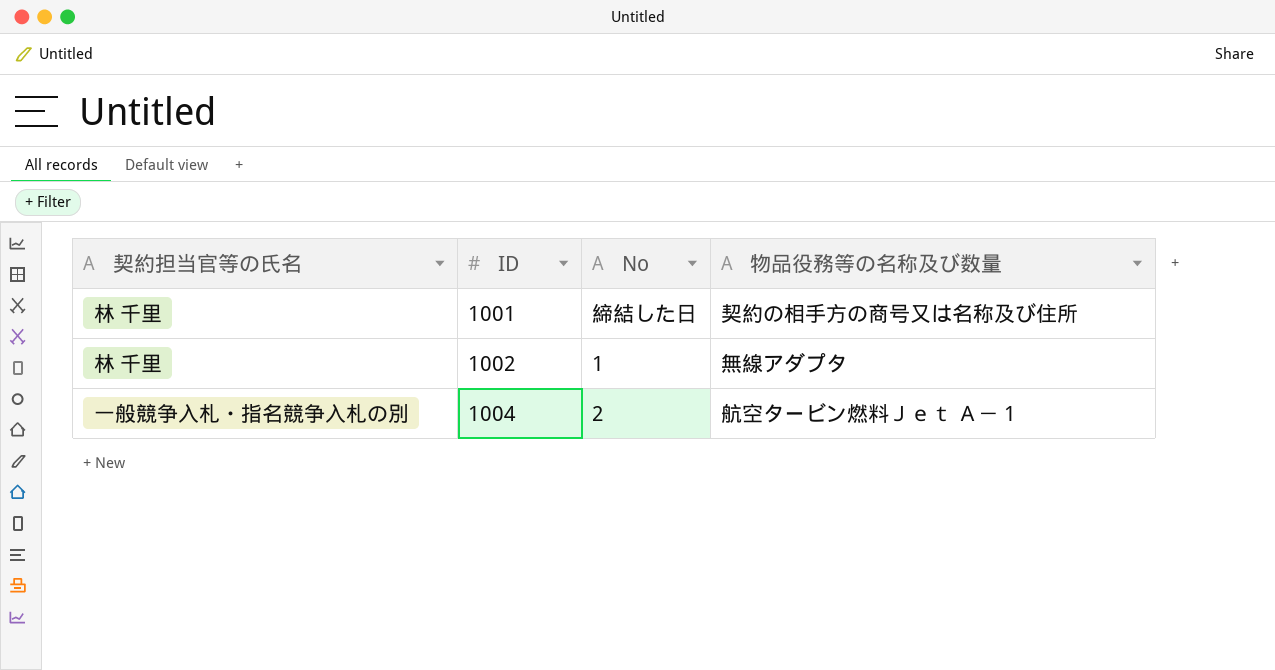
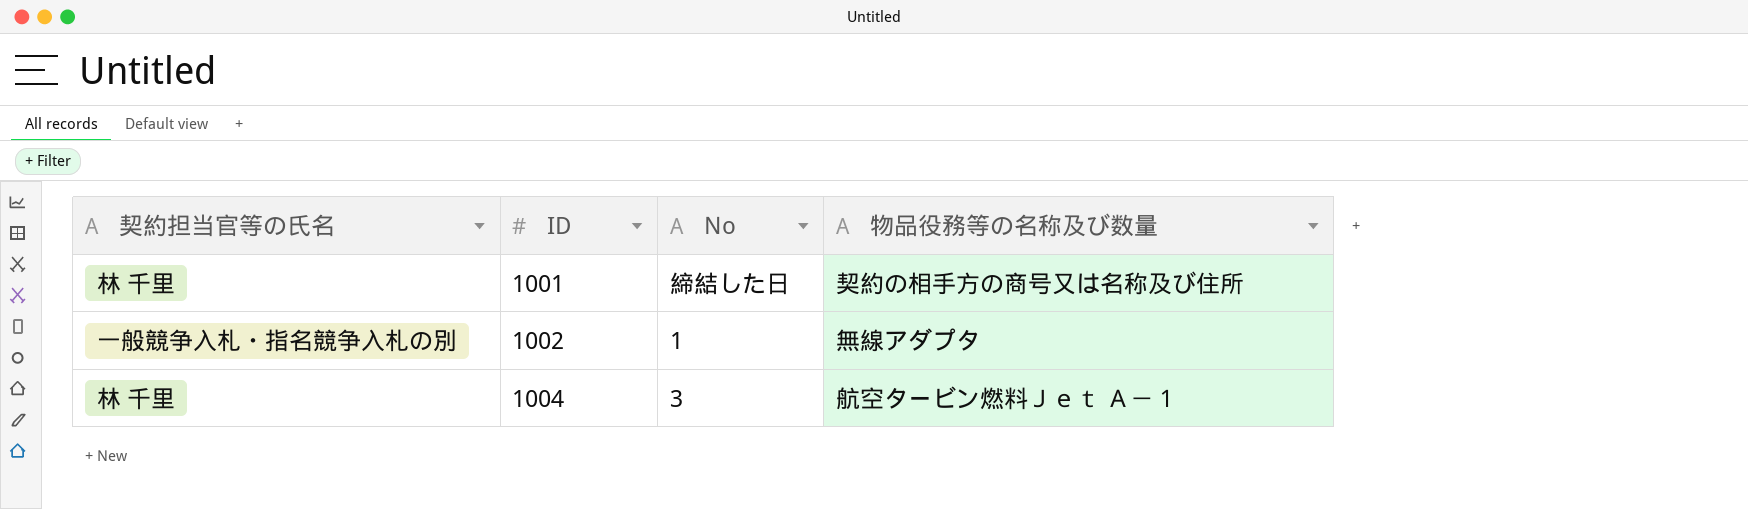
1002 | 契約担当官等の氏名: 林 千里 -> 一般競争入札・指名競争入札の別
1004 | 契約担当官等の氏名: 一般競争入札・指名競争入札の別 -> 林 千里
1004 | No: 2 -> 3

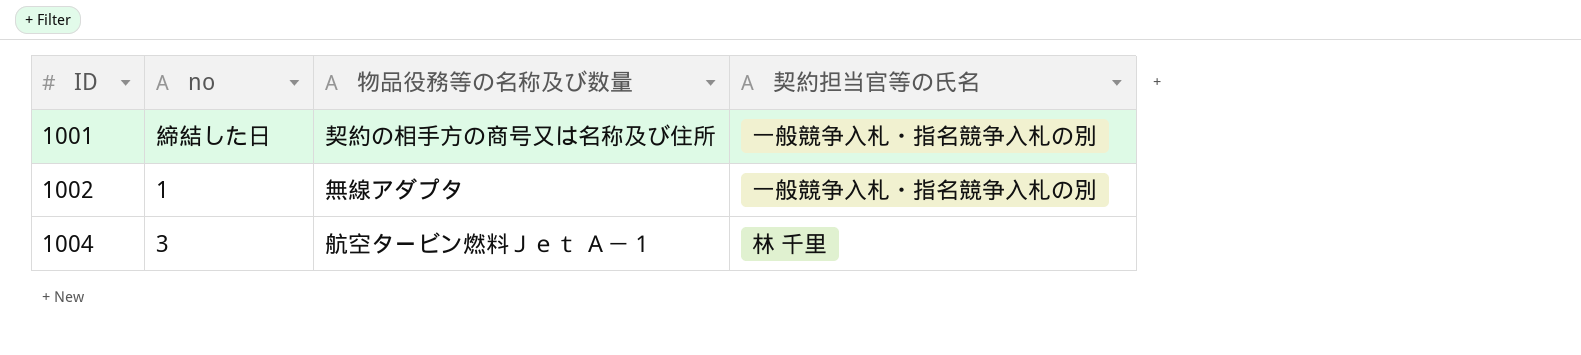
column name: No -> no
column 契約担当官等の氏名 | position: 1 -> 4
1001 | 契約担当官等の氏名: 林 千里 -> 一般競争入札・指名競争入札の別

